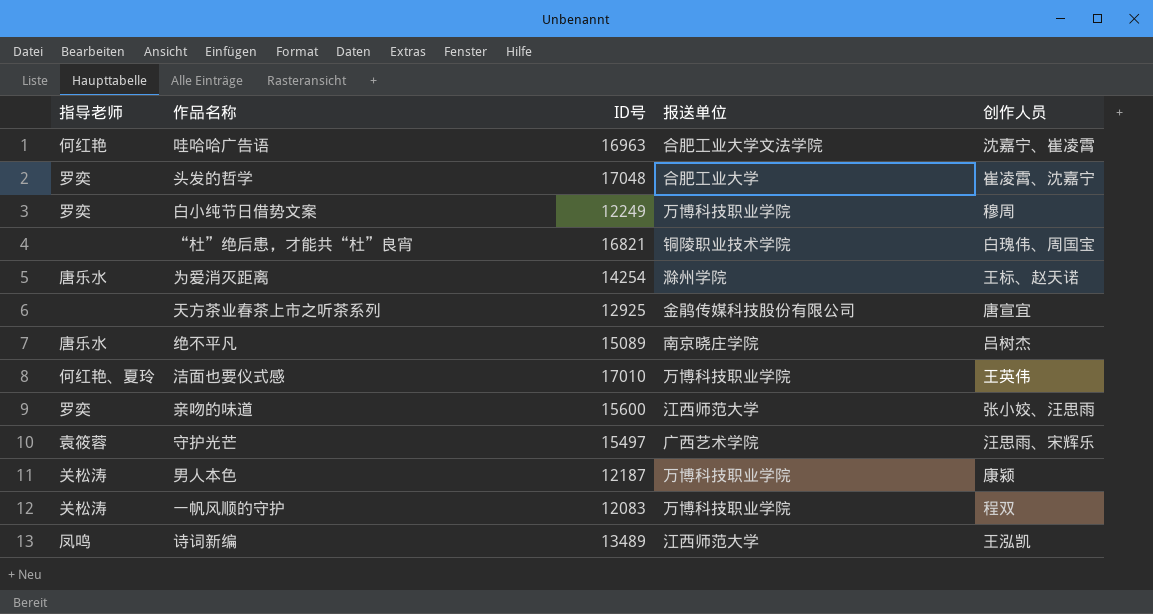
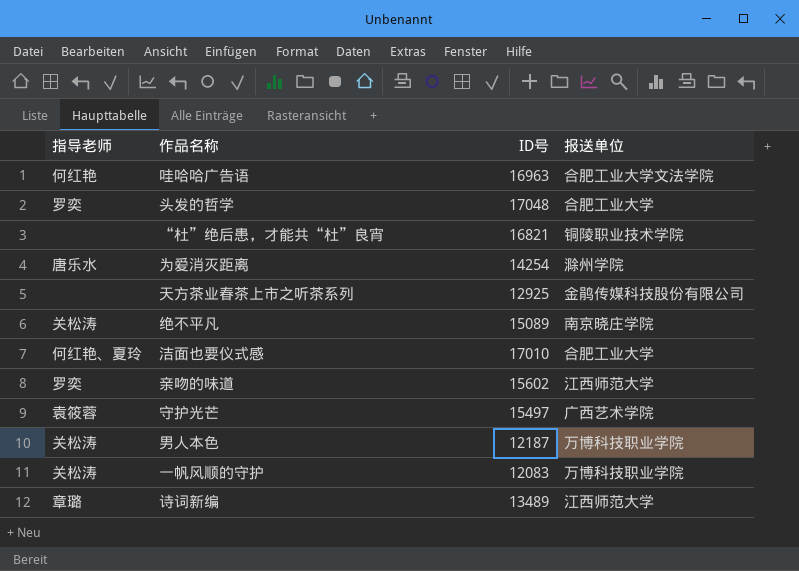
column 创作人员 | position: 5 -> none
row 白小纯节日借势文案: 罗奕 | 12249 | 万博科技职业学院 | 穆周 -> none
绝不平凡 | 指导老师: 唐乐水 -> 关松涛
洁面也要仪式感 | 报送单位: 万博科技职业学院 -> 合肥工业大学
亲吻的味道 | ID号: 15600 -> 15602
诗词新编 | 指导老师: 凤鸣 -> 章璐

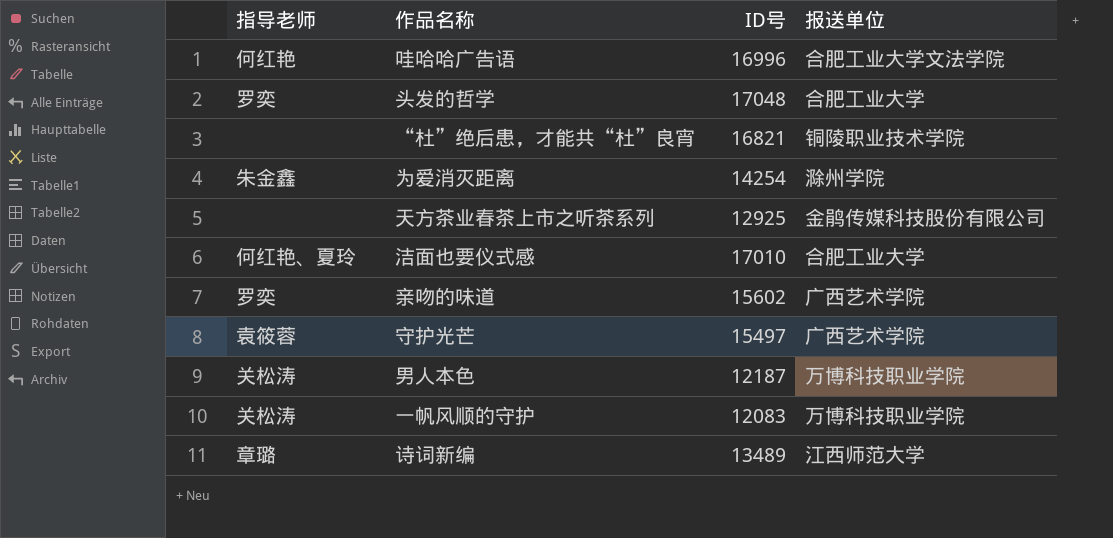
row 绝不平凡: 关松涛 | 15089 | 南京晓庄学院 -> none
哇哈哈广告语 | ID号: 16963 -> 16996
为爱消灭距离 | 指导老师: 唐乐水 -> 朱金鑫
亲吻的味道 | 报送单位: 江西师范大学 -> 广西艺术学院

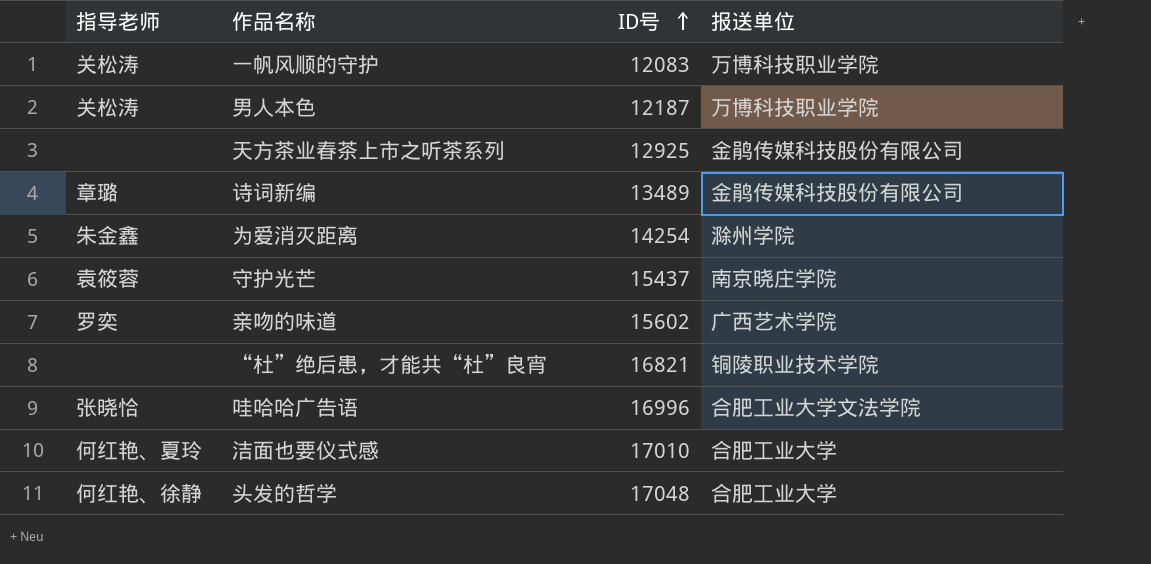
row order: none -> ID号 ascending
诗词新编 | 报送单位: 江西师范大学 -> 金鹃传媒科技股份有限公司
守护光芒 | ID号: 15497 -> 15437
守护光芒 | 报送单位: 广西艺术学院 -> 南京晓庄学院
哇哈哈广告语 | 指导老师: 何红艳 -> 张晓恰
头发的哲学 | 指导老师: 罗奕 -> 何红艳、徐静

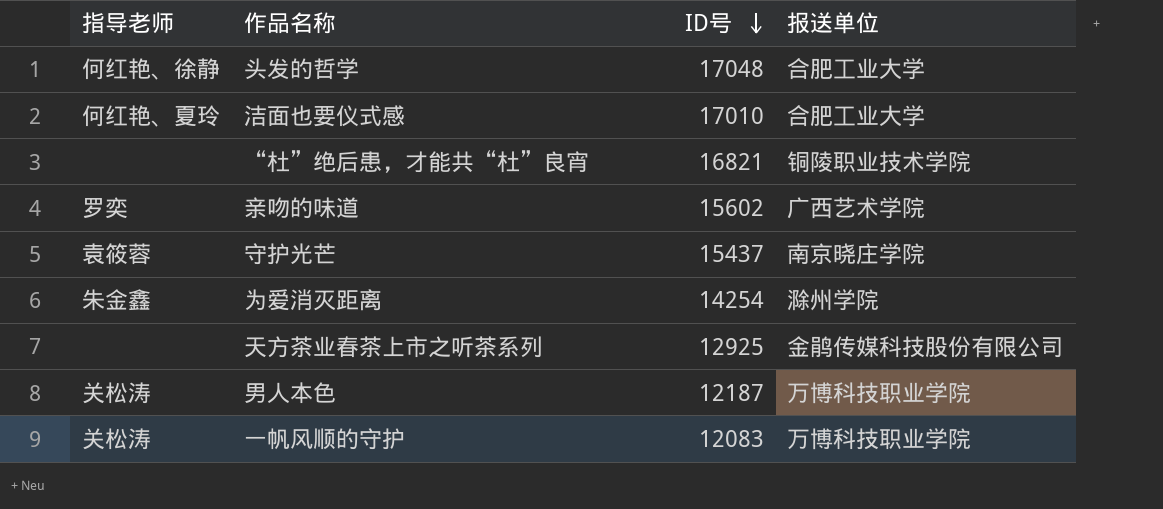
row order: ID号 ascending -> ID号 descending
row 诗词新编: 章璐 | 13489 | 金鹃传媒科技股份有限公司 -> none
row 哇哈哈广告语: 张晓恰 | 16996 | 合肥工业大学文法学院 -> none

